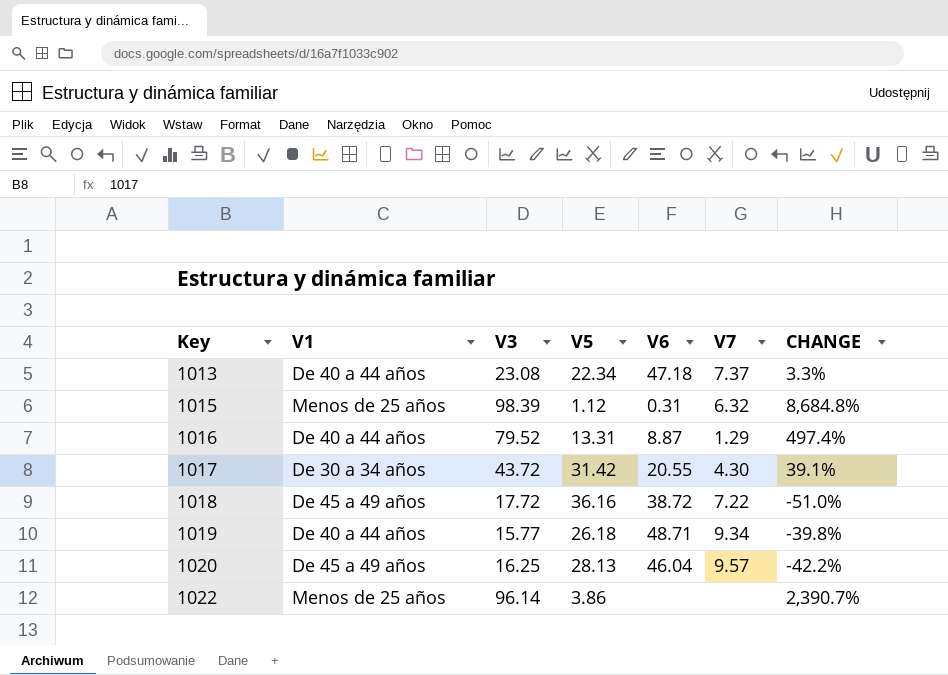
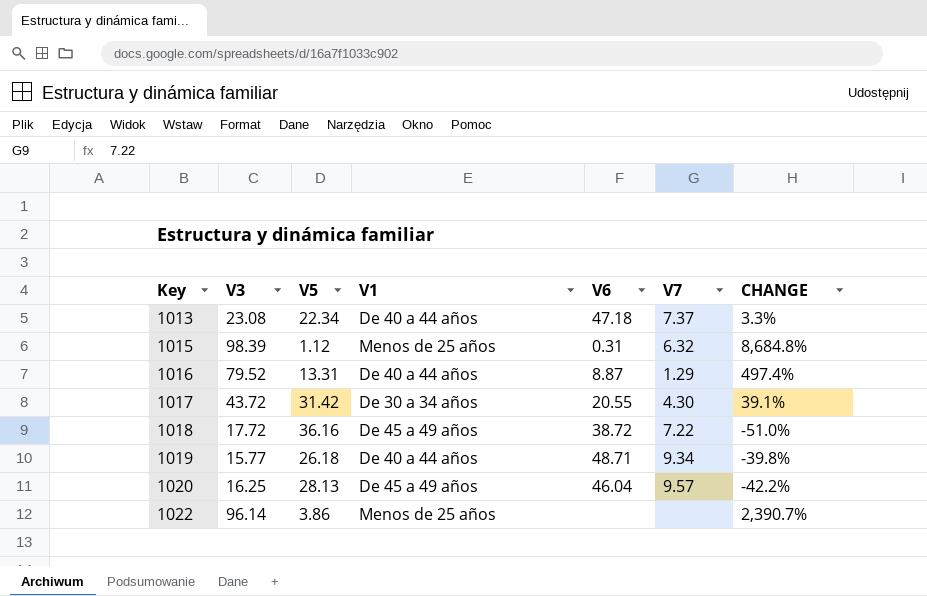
column V1 | position: 2 -> 4

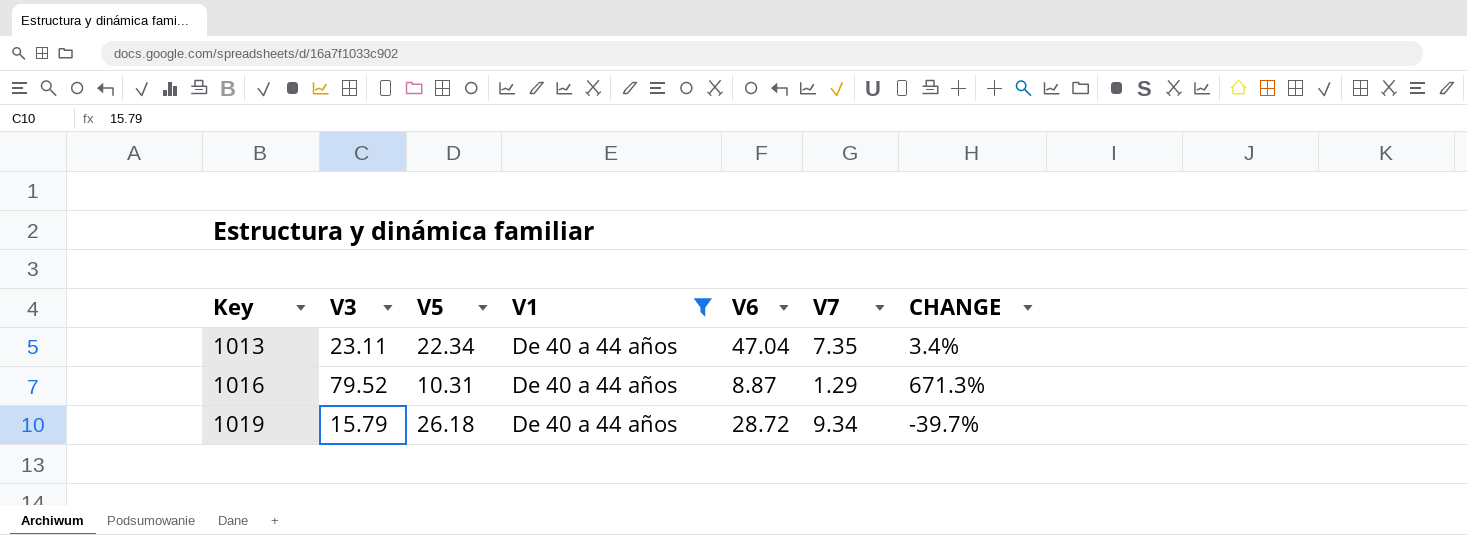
filter: none -> V1 = De 40 a 44 años
1013 | V3: 23.08 -> 23.11
1013 | V6: 47.18 -> 47.04
1013 | V7: 7.37 -> 7.35
1013 | CHANGE: 3.3% -> 3.4%
1016 | V5: 13.31 -> 10.31
1016 | CHANGE: 497.4% -> 671.3%
1019 | V3: 15.77 -> 15.79
1019 | V6: 48.71 -> 28.72
1019 | CHANGE: -39.8% -> -39.7%

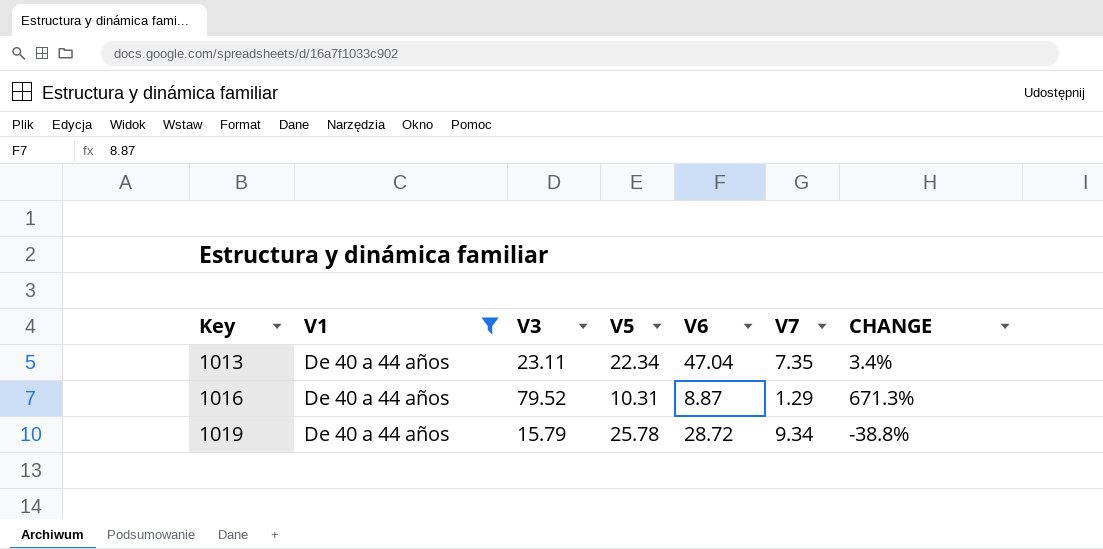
column V1 | position: 4 -> 2
1019 | V5: 26.18 -> 25.78
1019 | CHANGE: -39.7% -> -38.8%

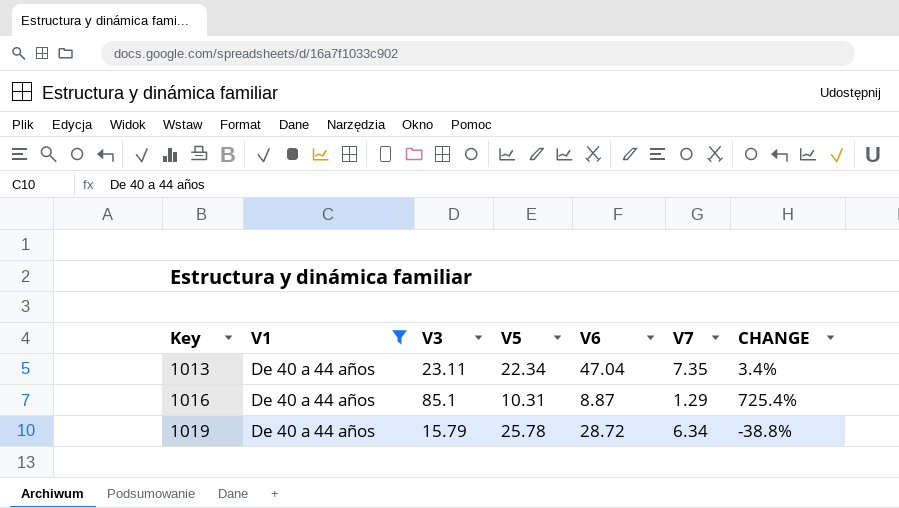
1016 | V3: 79.52 -> 85.1
1016 | CHANGE: 671.3% -> 725.4%
1019 | V7: 9.34 -> 6.34

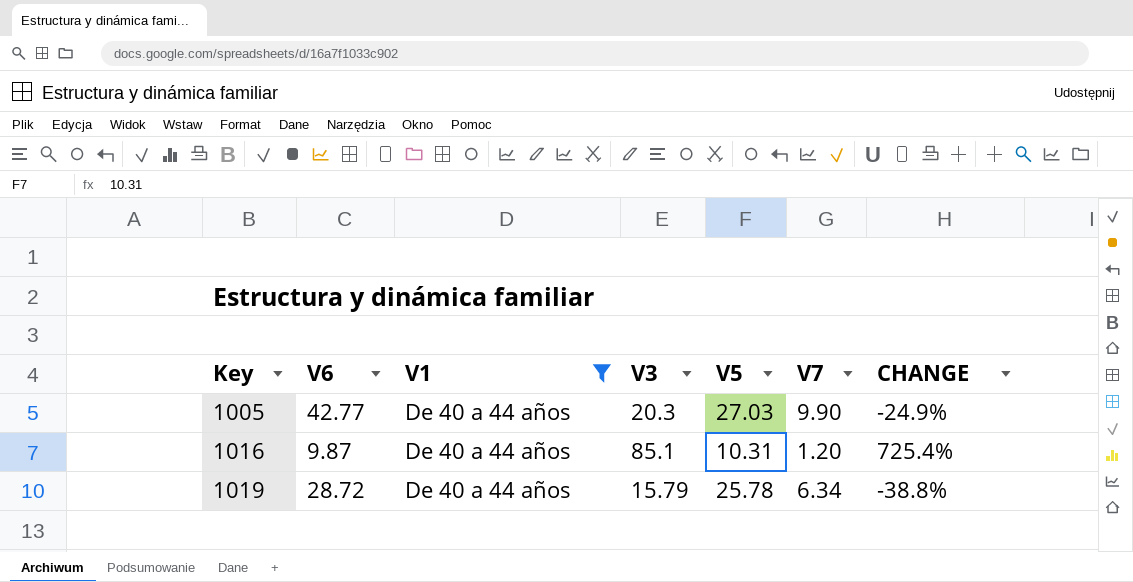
column V6 | position: 5 -> 2
row 1013: De 40 a 44 años | 23.11 | 22.34 | 47.04 | 7.35 | 3.4% -> none
row 1005: none -> 42.77 | De 40 a 44 años | 20.3 | 27.03 | 9.90 | -24.9%
1016 | V6: 8.87 -> 9.87
1016 | V7: 1.29 -> 1.20

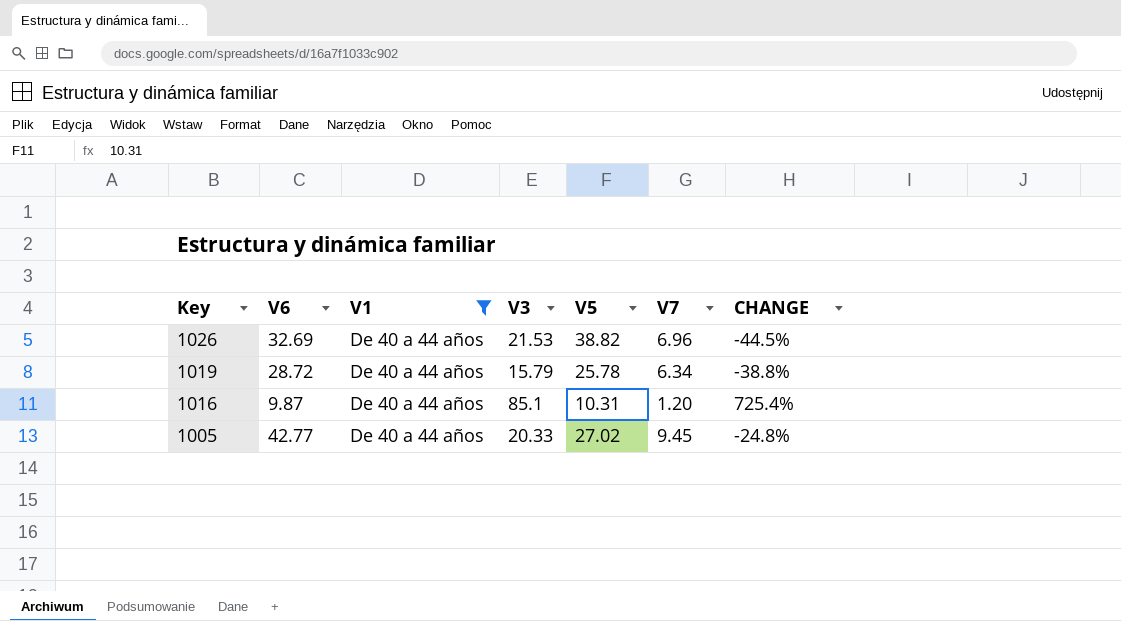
row order: Key ascending -> Key descending
row 1026: none -> 32.69 | De 40 a 44 años | 21.53 | 38.82 | 6.96 | -44.5%
1005 | V3: 20.3 -> 20.33
1005 | V5: 27.03 -> 27.02
1005 | V7: 9.90 -> 9.45
1005 | CHANGE: -24.9% -> -24.8%

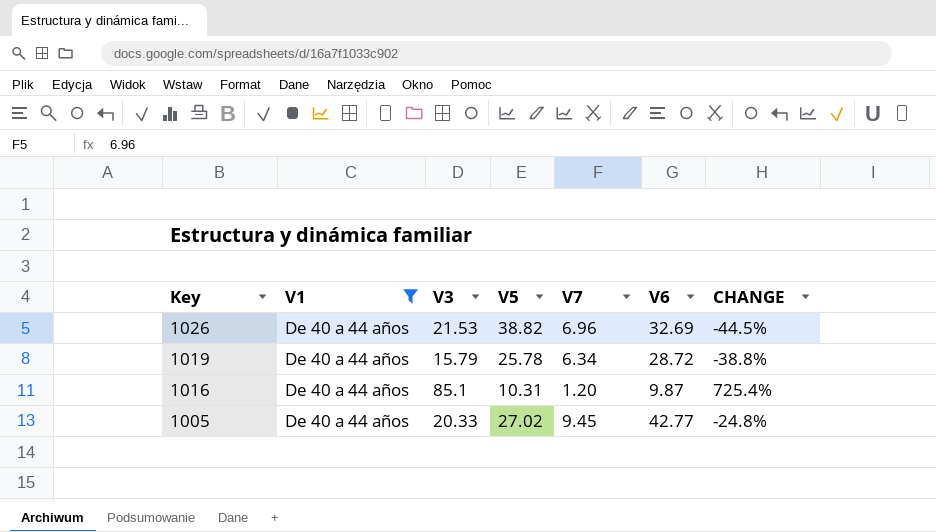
column V6 | position: 2 -> 6

